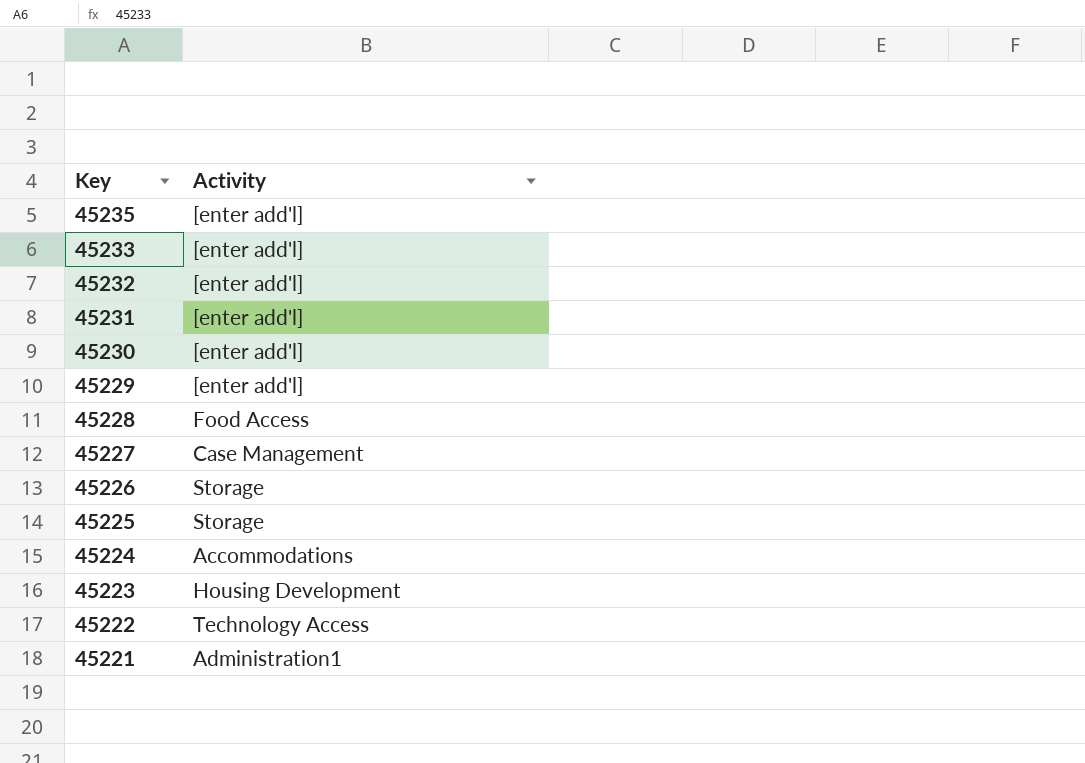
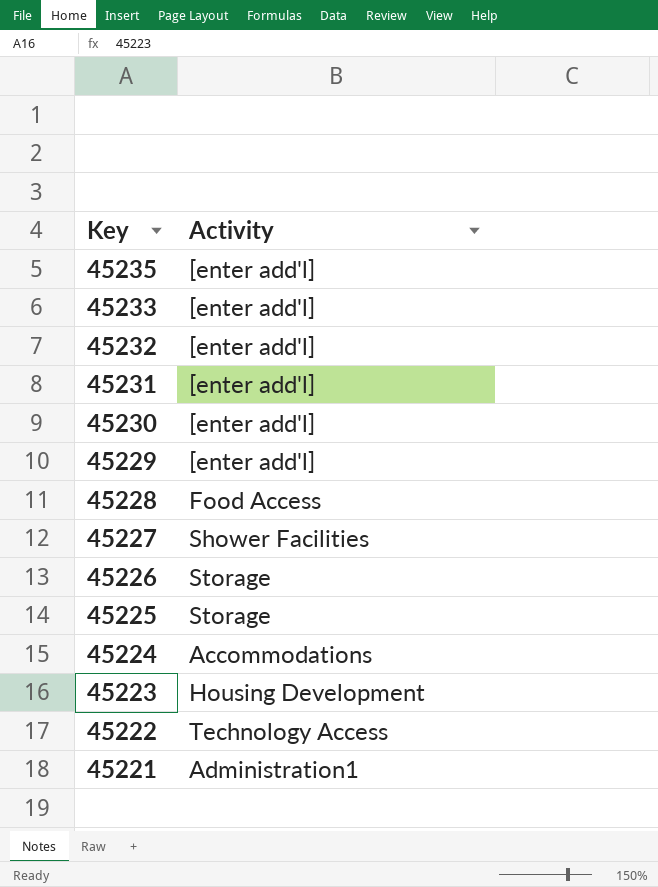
45227 | Activity: Case Management -> Shower Facilities

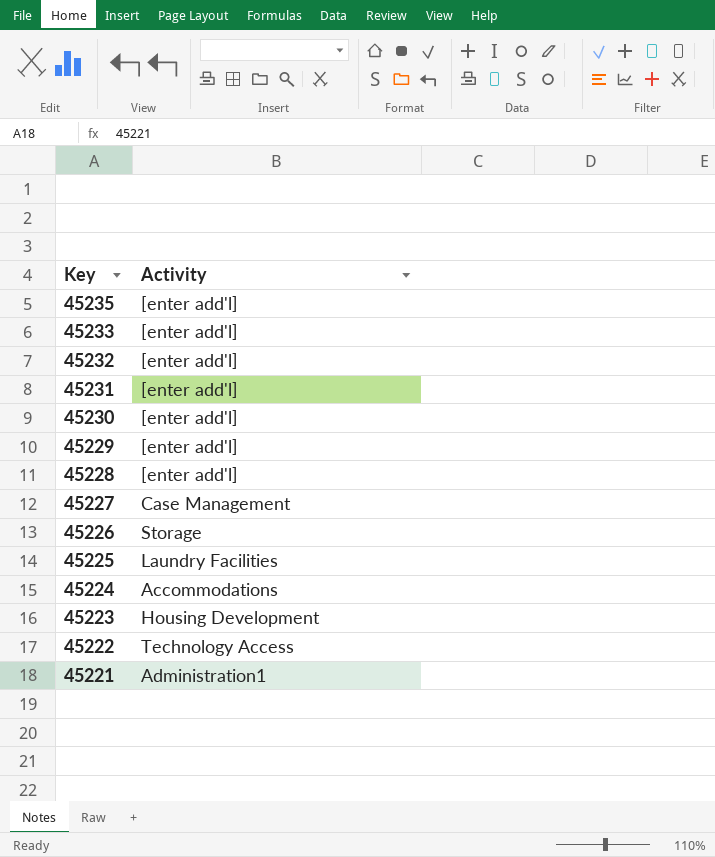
45228 | Activity: Food Access -> [enter add'l]
45227 | Activity: Shower Facilities -> Case Management
45225 | Activity: Storage -> Laundry Facilities

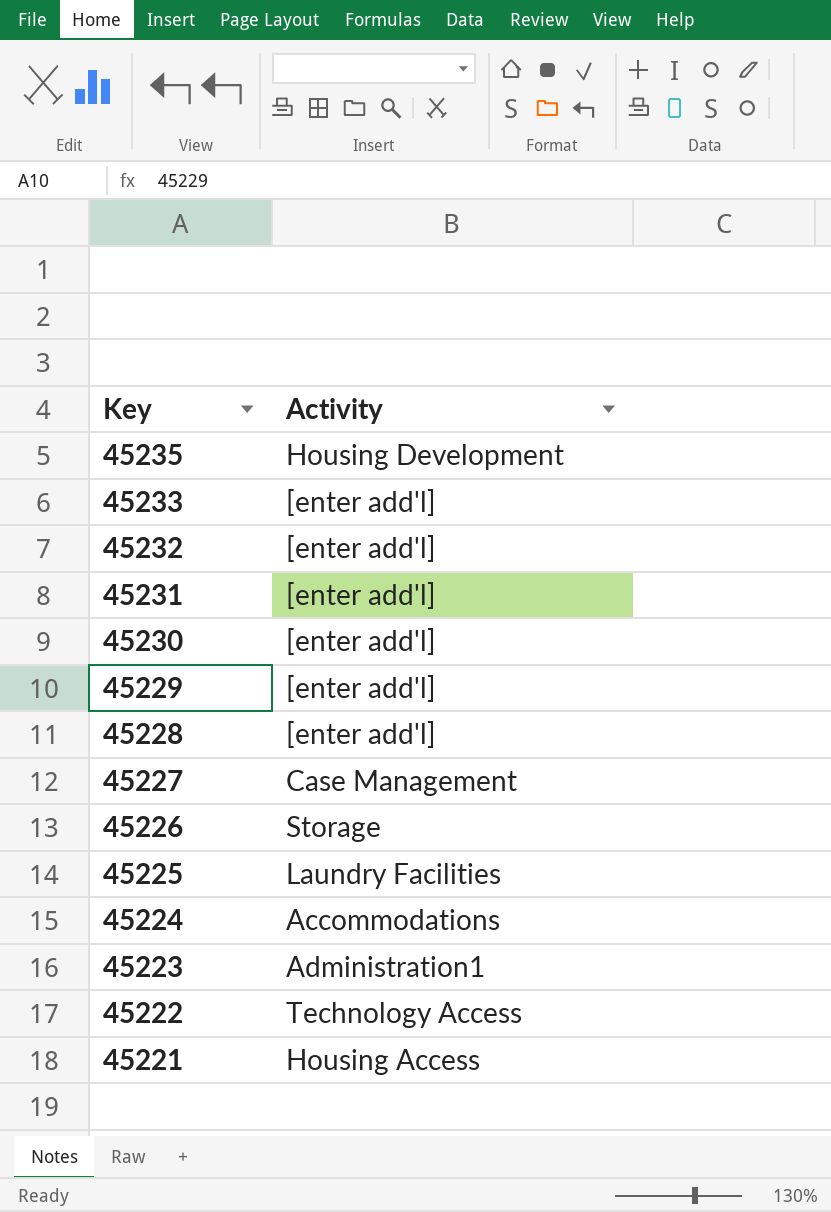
45235 | Activity: [enter add'l] -> Housing Development
45223 | Activity: Housing Development -> Administration1
45221 | Activity: Administration1 -> Housing Access

